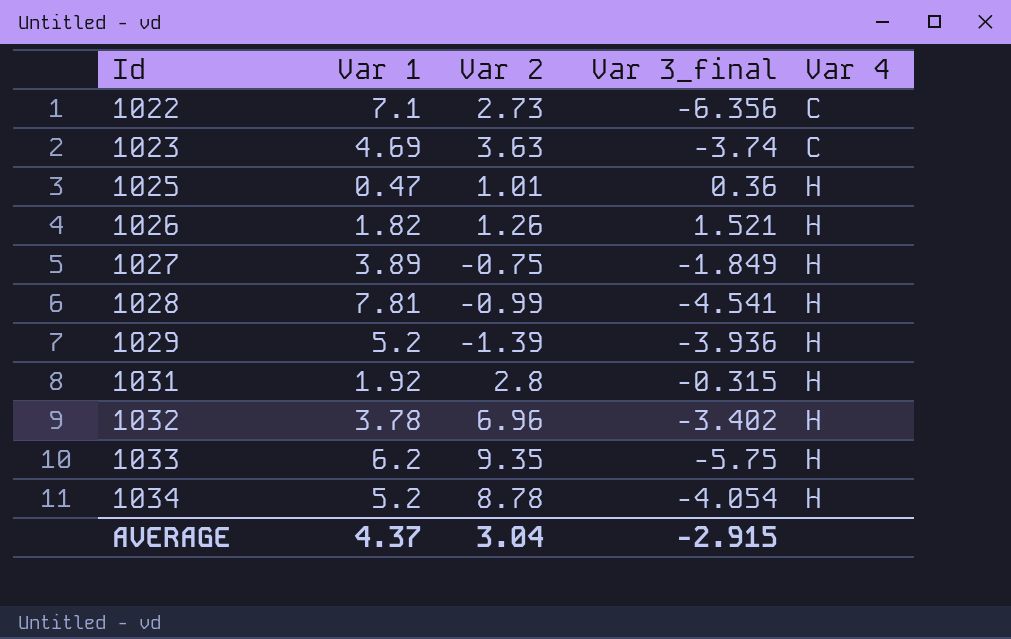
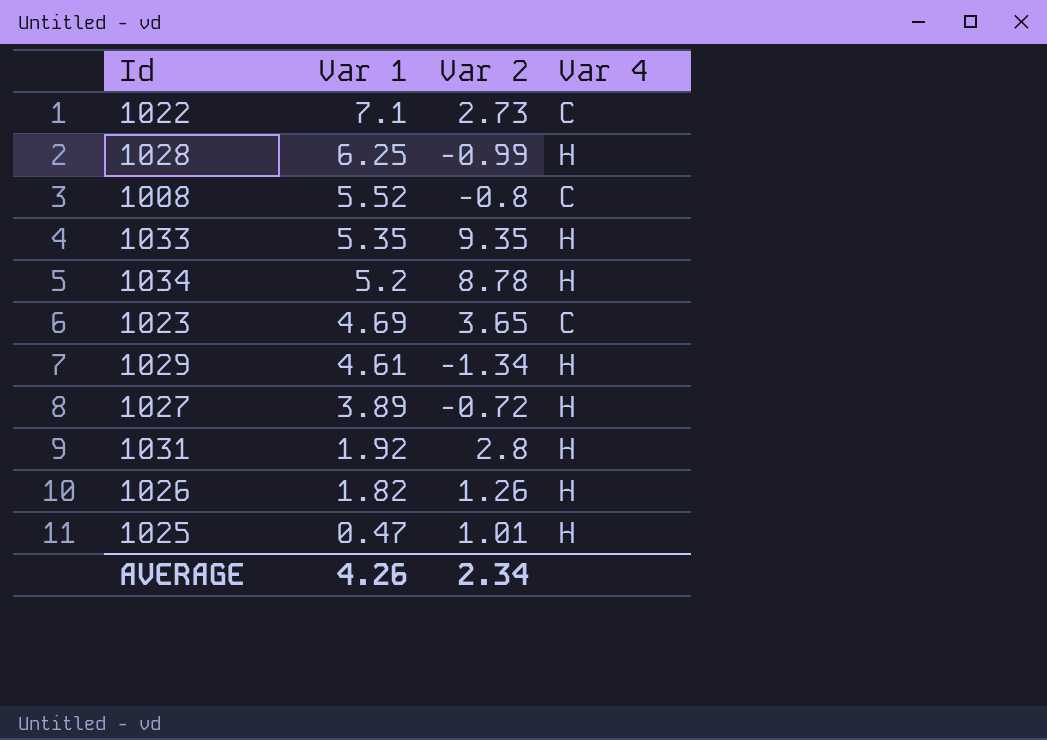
row order: Id ascending -> Var 1 descending
column Var 3_final | position: 4 -> none
row 1032: 3.78 | 6.96 | -3.402 | H -> none
1028 | Var 1: 7.81 -> 6.25
row 1008: none -> 5.52 | -0.8 | C
1033 | Var 1: 6.2 -> 5.35
1023 | Var 2: 3.63 -> 3.65
1029 | Var 1: 5.2 -> 4.61
1029 | Var 2: -1.39 -> -1.34
1027 | Var 2: -0.75 -> -0.72
AVERAGE | Var 1: 4.37 -> 4.26
AVERAGE | Var 2: 3.04 -> 2.34

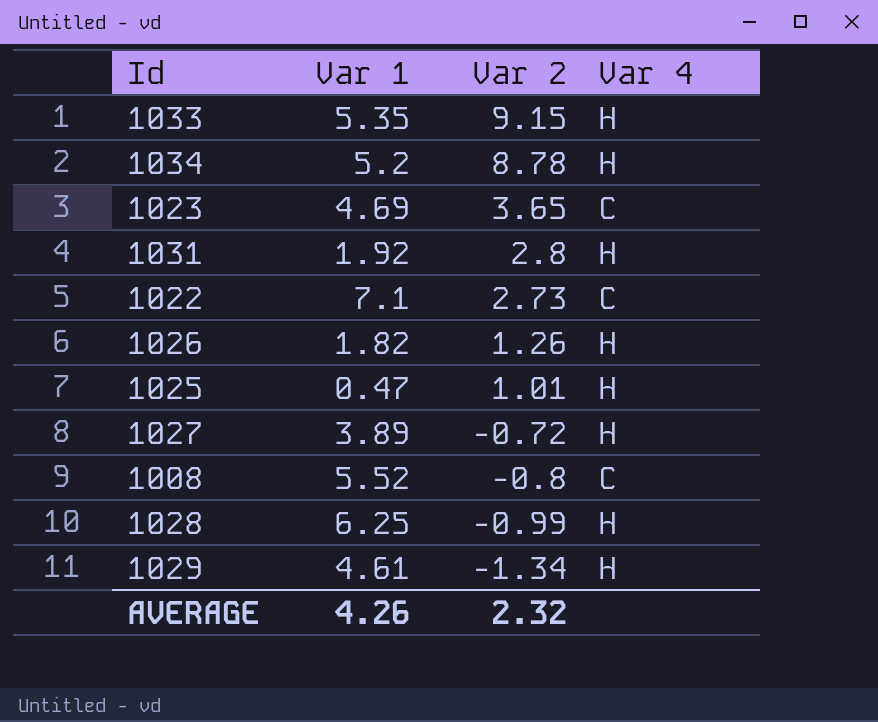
row order: Var 1 descending -> Var 2 descending
1033 | Var 2: 9.35 -> 9.15
AVERAGE | Var 2: 2.34 -> 2.32

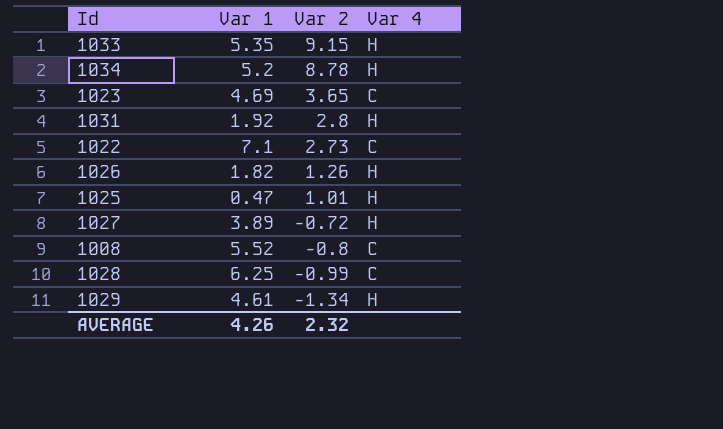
1028 | Var 4: H -> C

